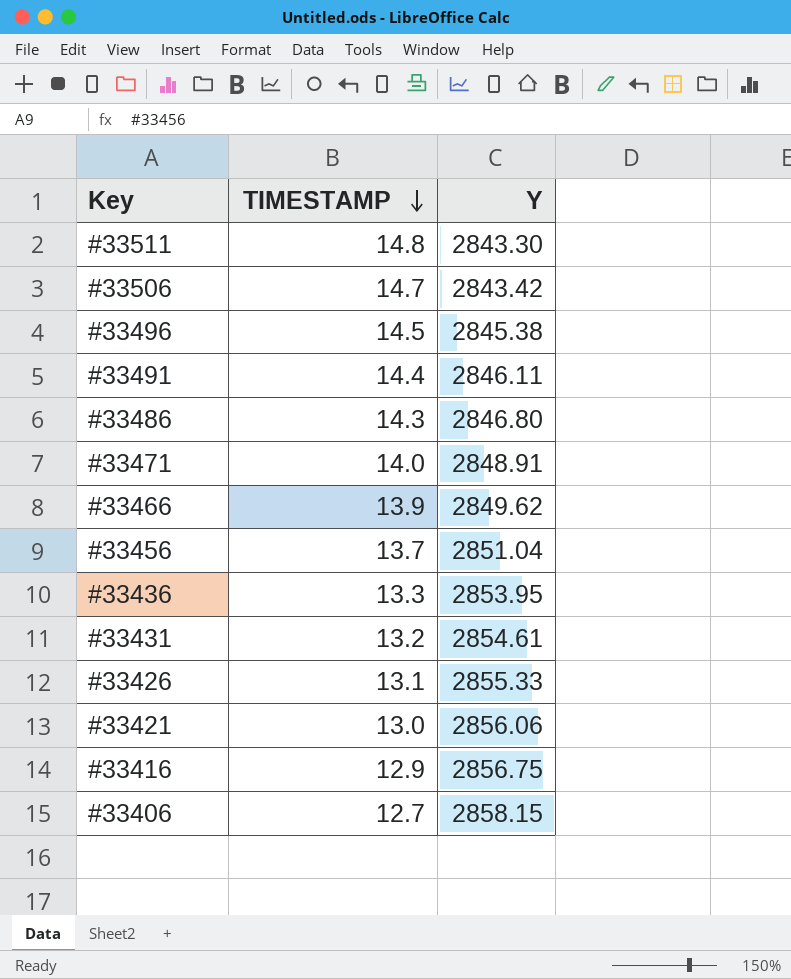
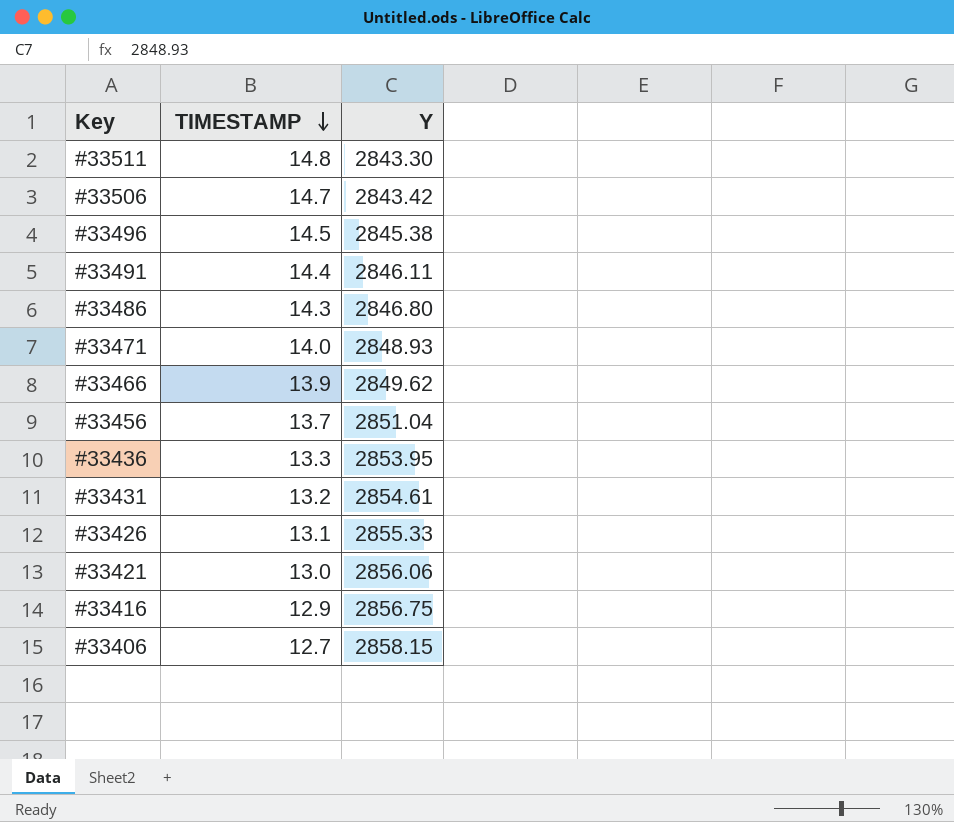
#33471 | Y: 2848.91 -> 2848.93

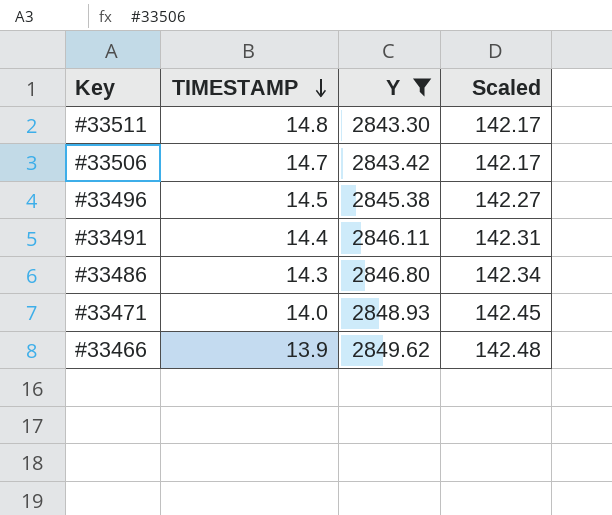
filter: none -> Y <= 2849.62
column Scaled | formula: none -> [Y] * 0.05

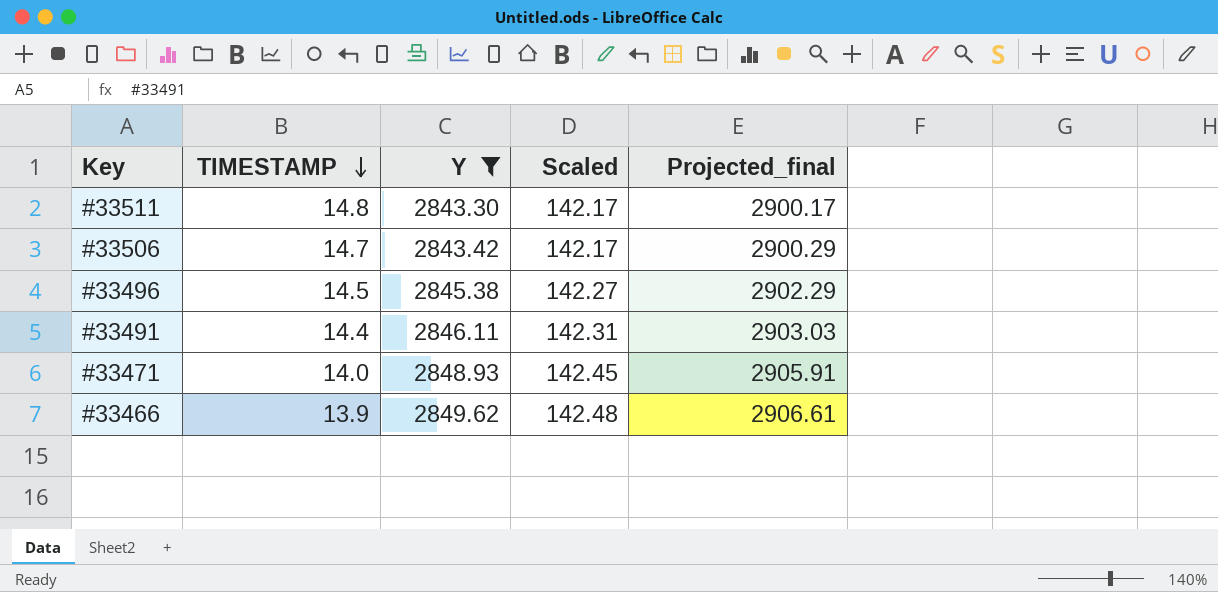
column Projected_final | formula: none -> [Y] * 1.02
row #33486: 14.3 | 2846.80 | 142.34 -> none

